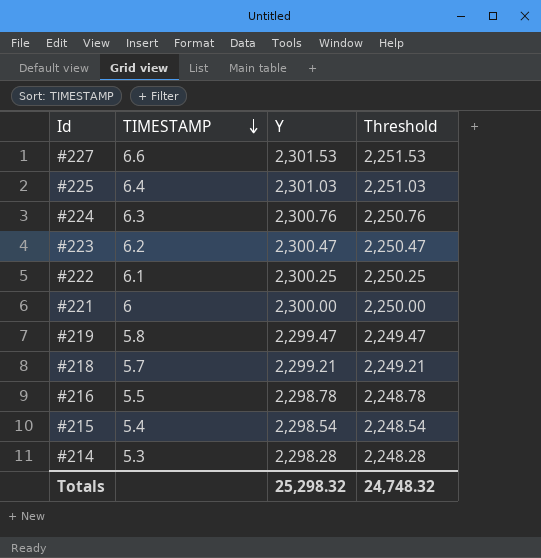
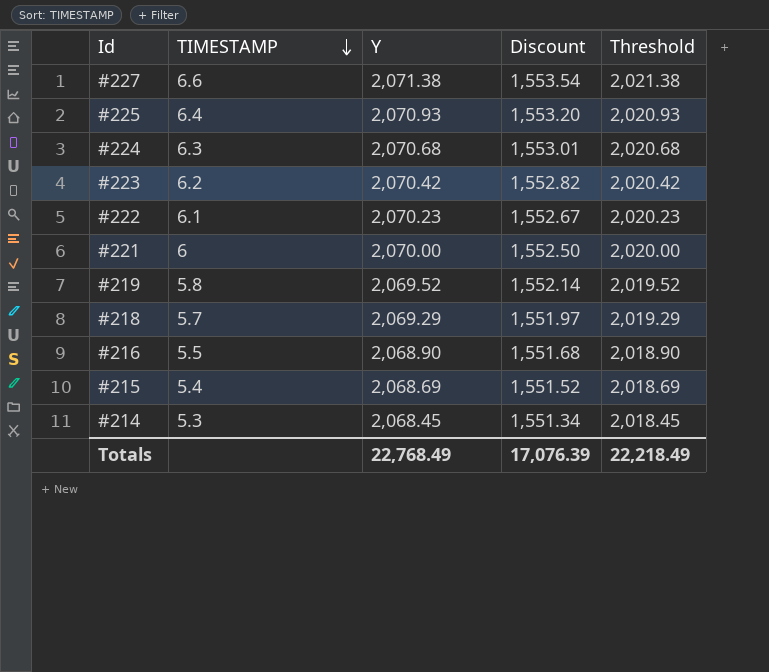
column Discount | formula: none -> [Y] * 0.75
#227 | Y: 2,301.53 -> 2,071.38
#227 | Threshold: 2,251.53 -> 2,021.38
#225 | Y: 2,301.03 -> 2,070.93
#225 | Threshold: 2,251.03 -> 2,020.93
#224 | Y: 2,300.76 -> 2,070.68
#224 | Threshold: 2,250.76 -> 2,020.68
#223 | Y: 2,300.47 -> 2,070.42
#223 | Threshold: 2,250.47 -> 2,020.42
#222 | Y: 2,300.25 -> 2,070.23
#222 | Threshold: 2,250.25 -> 2,020.23
#221 | Y: 2,300.00 -> 2,070.00
#221 | Threshold: 2,250.00 -> 2,020.00
#219 | Y: 2,299.47 -> 2,069.52
#219 | Threshold: 2,249.47 -> 2,019.52
#218 | Y: 2,299.21 -> 2,069.29
#218 | Threshold: 2,249.21 -> 2,019.29
#216 | Y: 2,298.78 -> 2,068.90
#216 | Threshold: 2,248.78 -> 2,018.90
#215 | Y: 2,298.54 -> 2,068.69
#215 | Threshold: 2,248.54 -> 2,018.69
#214 | Y: 2,298.28 -> 2,068.45
#214 | Threshold: 2,248.28 -> 2,018.45
Totals | Y: 25,298.32 -> 22,768.49
Totals | Threshold: 24,748.32 -> 22,218.49

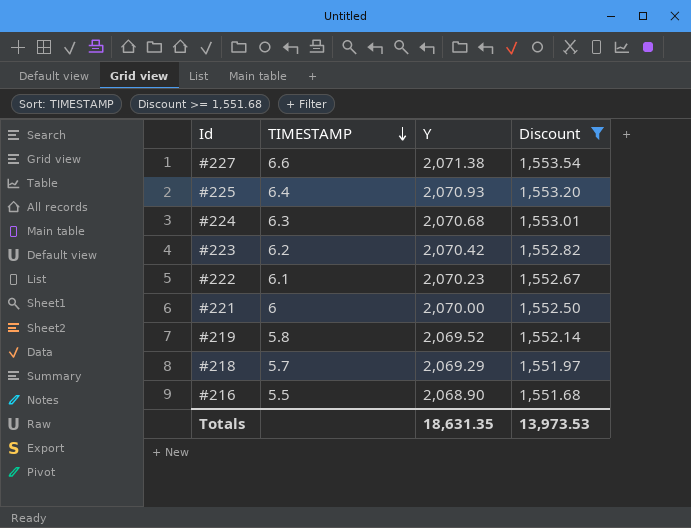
filter: none -> Discount >= 1,551.68
column Threshold | formula: [Y] - 50 -> none
Totals | Y: 22,768.49 -> 18,631.35
Totals | Discount: 17,076.39 -> 13,973.53

